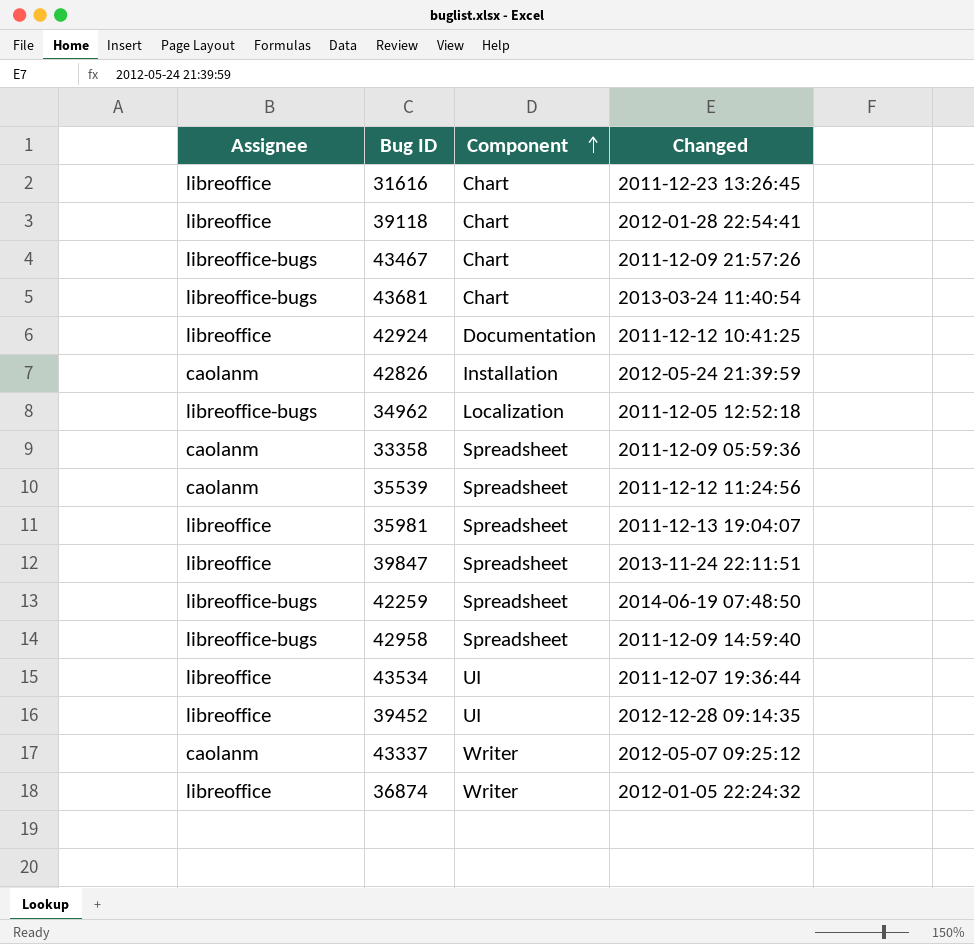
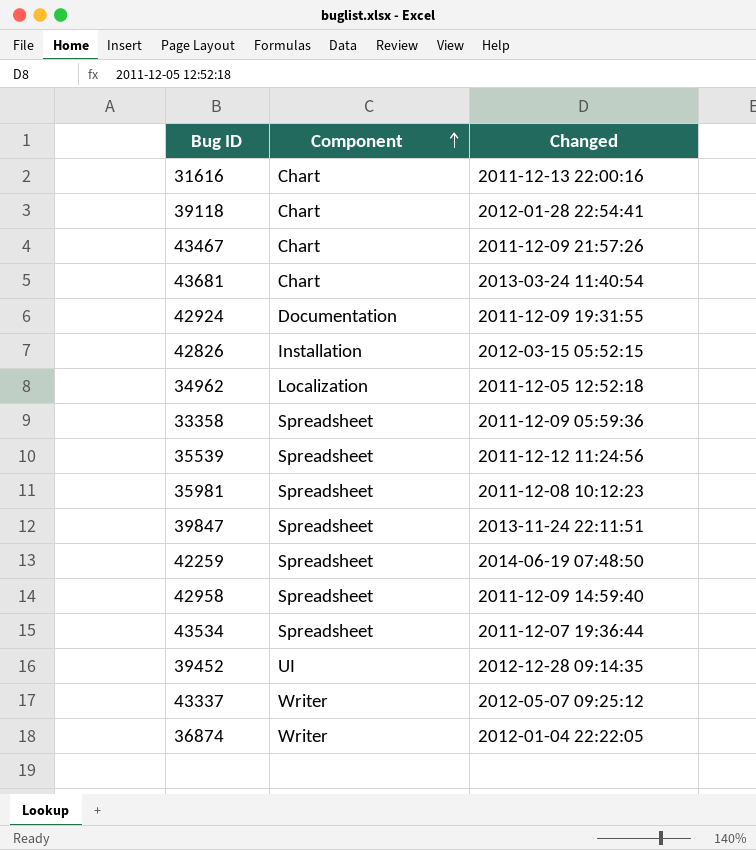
column Assignee | position: 1 -> none
31616 | Changed: 2011-12-23 13:26:45 -> 2011-12-13 22:00:16
42924 | Changed: 2011-12-12 10:41:25 -> 2011-12-09 19:31:55
42826 | Changed: 2012-05-24 21:39:59 -> 2012-03-15 05:52:15
35981 | Changed: 2011-12-13 19:04:07 -> 2011-12-08 10:12:23
43534 | Component: UI -> Spreadsheet
36874 | Changed: 2012-01-05 22:24:32 -> 2012-01-04 22:22:05

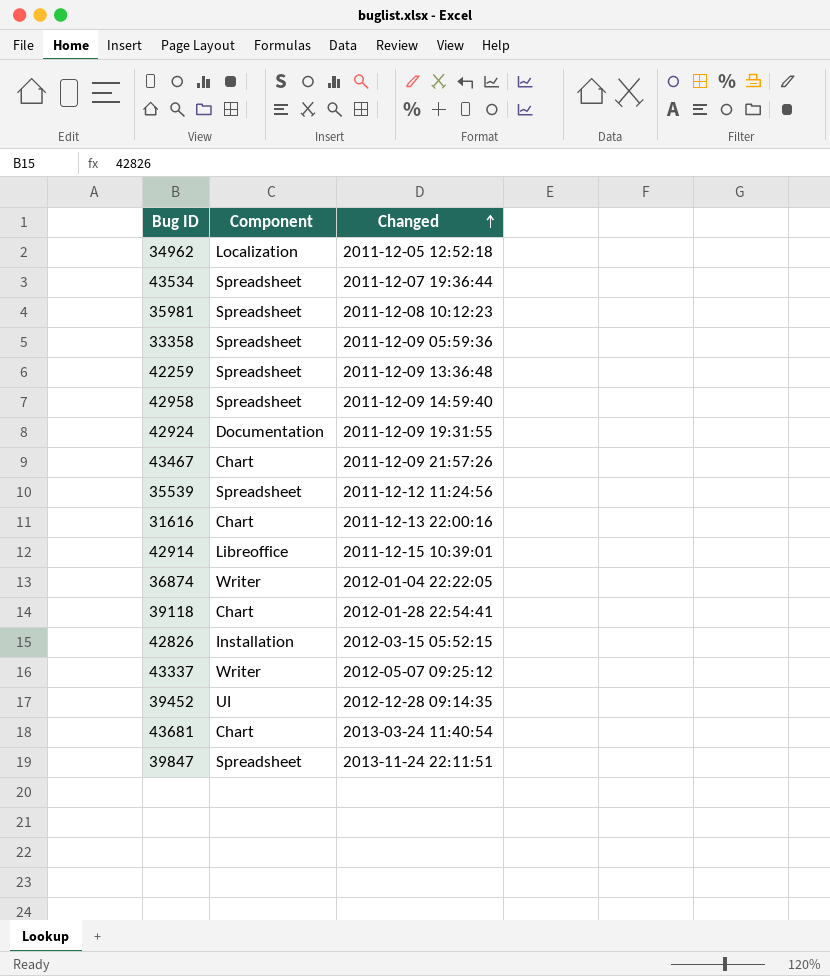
row order: Component ascending -> Changed ascending
42259 | Changed: 2014-06-19 07:48:50 -> 2011-12-09 13:36:48
row 42914: none -> Libreoffice | 2011-12-15 10:39:01

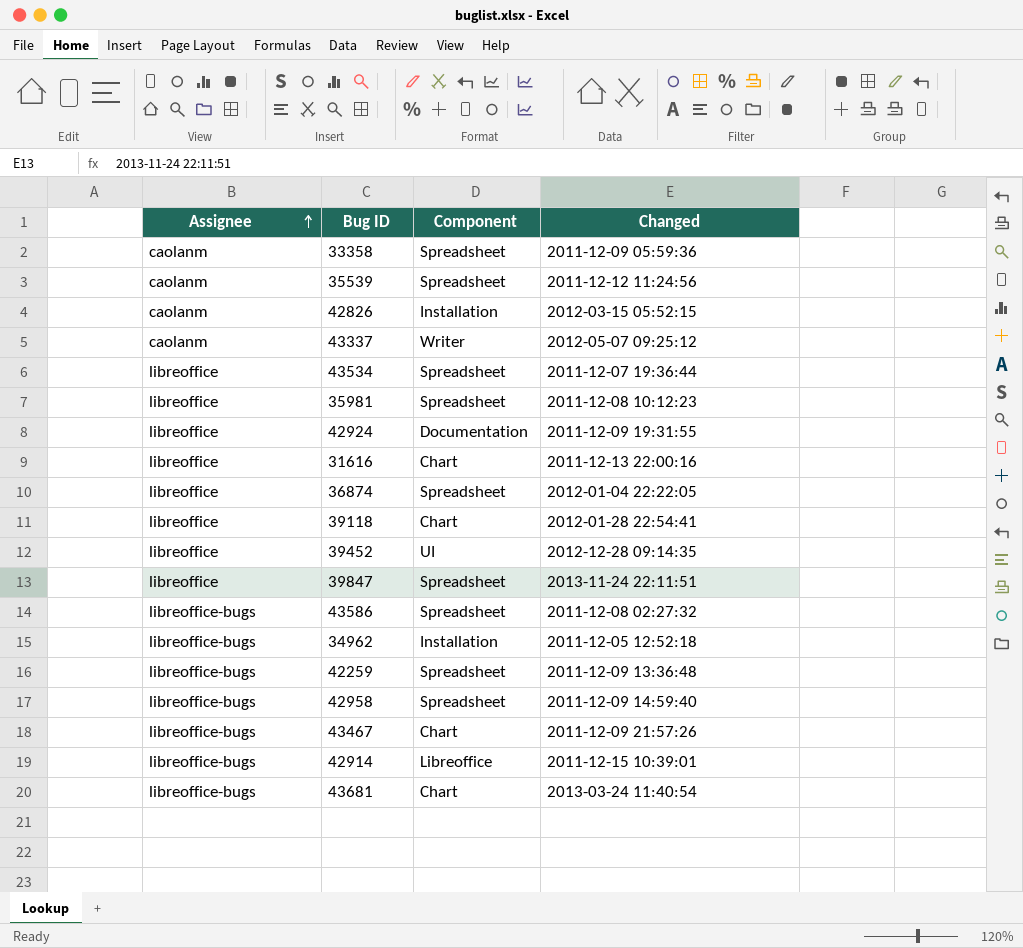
row order: Changed ascending -> Assignee ascending
column Assignee | position: none -> 1
36874 | Component: Writer -> Spreadsheet
row 43586: none -> libreoffice-bugs | Spreadsheet | 2011-12-08 02:27:32
34962 | Component: Localization -> Installation

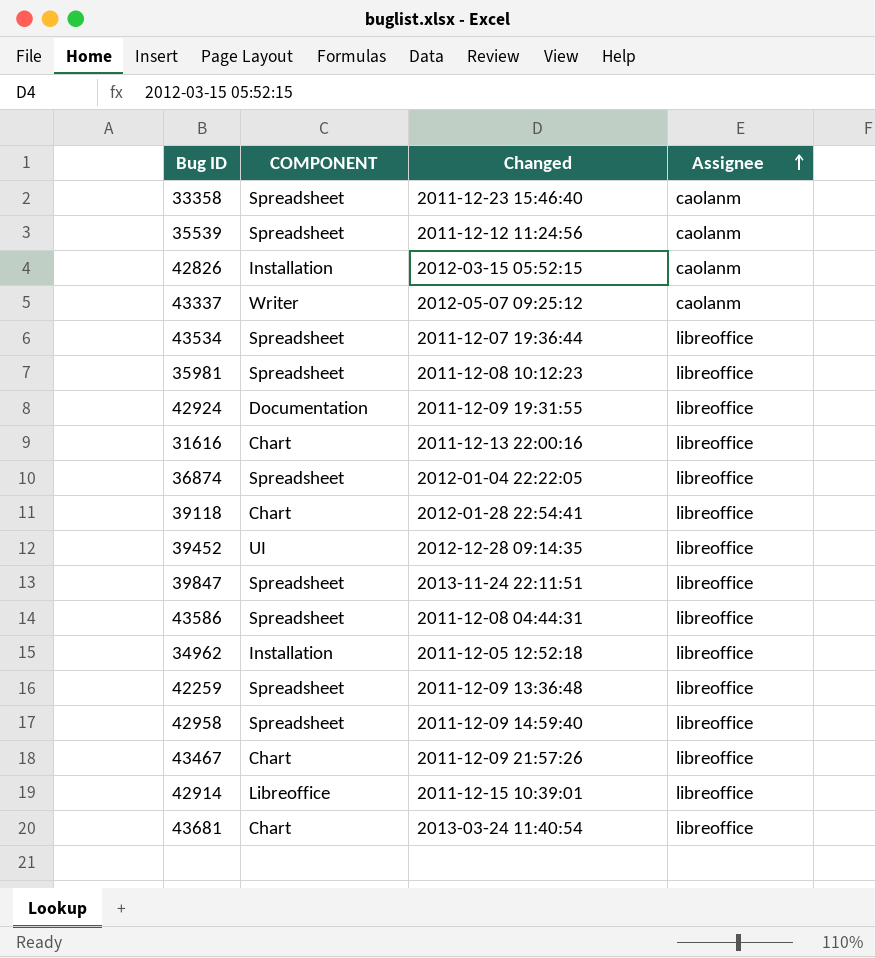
column name: Component -> COMPONENT
column Assignee | position: 1 -> 4
33358 | Changed: 2011-12-09 05:59:36 -> 2011-12-23 15:46:40
43586 | Changed: 2011-12-08 02:27:32 -> 2011-12-08 04:44:31
43586 | Assignee: libreoffice-bugs -> libreoffice
34962 | Assignee: libreoffice-bugs -> libreoffice
42259 | Assignee: libreoffice-bugs -> libreoffice
42958 | Assignee: libreoffice-bugs -> libreoffice
43467 | Assignee: libreoffice-bugs -> libreoffice
42914 | Assignee: libreoffice-bugs -> libreoffice
43681 | Assignee: libreoffice-bugs -> libreoffice

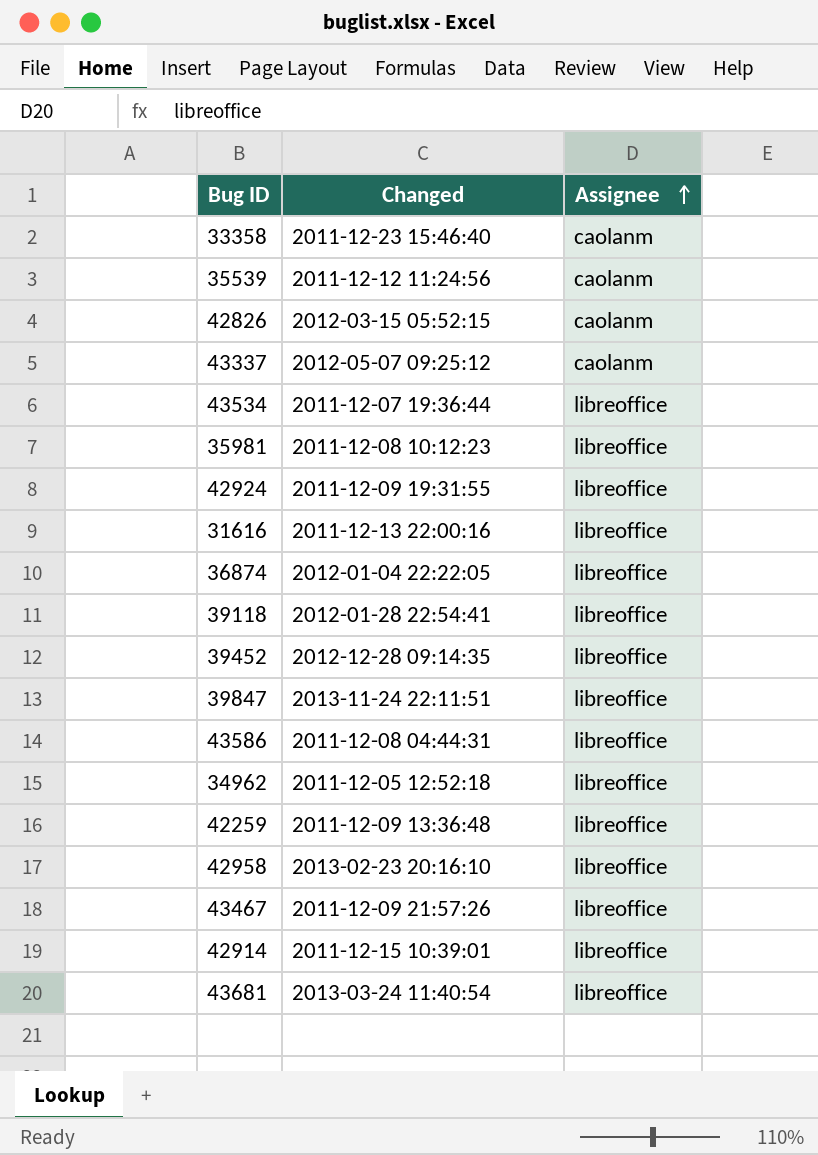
column COMPONENT | position: 2 -> none
42958 | Changed: 2011-12-09 14:59:40 -> 2013-02-23 20:16:10

